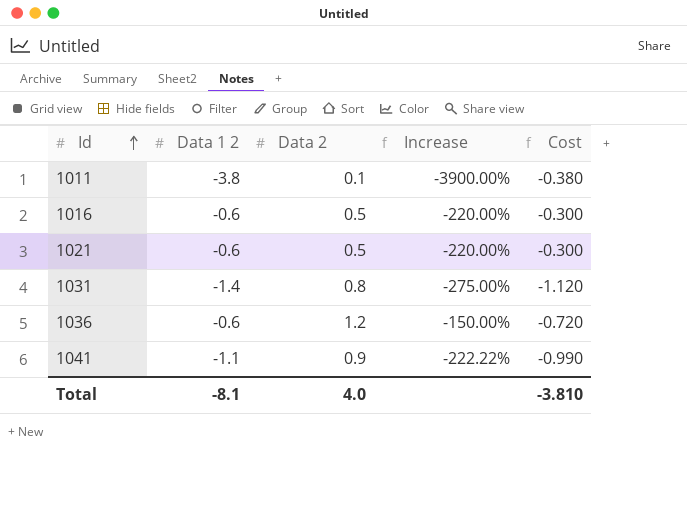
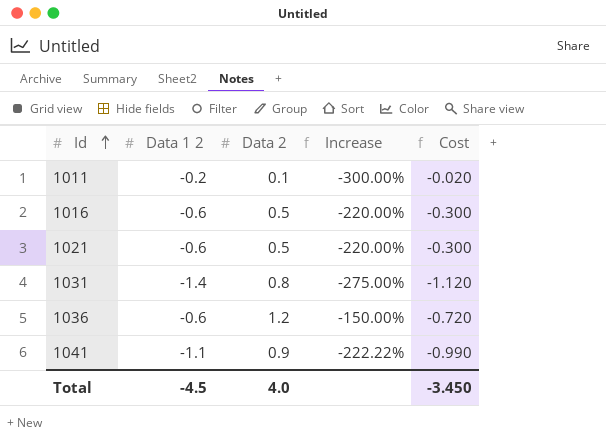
1011 | Data 1 2: -3.8 -> -0.2
1011 | Increase: -3900.00% -> -300.00%
1011 | Cost: -0.380 -> -0.020
Total | Data 1 2: -8.1 -> -4.5
Total | Cost: -3.810 -> -3.450

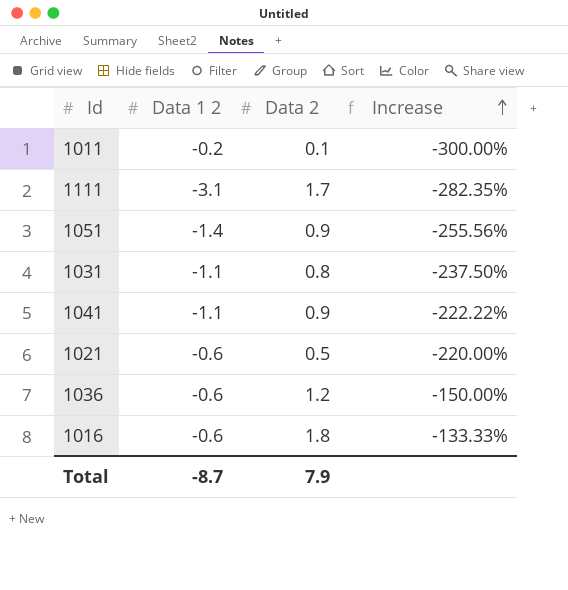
row order: Id ascending -> Increase ascending
column Cost | formula: [Data 1 2] * [Data 2] -> none
row 1111: none -> -3.1 | 1.7 | -282.35%
row 1051: none -> -1.4 | 0.9 | -255.56%
1031 | Data 1 2: -1.4 -> -1.1
1031 | Increase: -275.00% -> -237.50%
1016 | Data 2: 0.5 -> 1.8
1016 | Increase: -220.00% -> -133.33%
Total | Data 1 2: -4.5 -> -8.7
Total | Data 2: 4.0 -> 7.9

